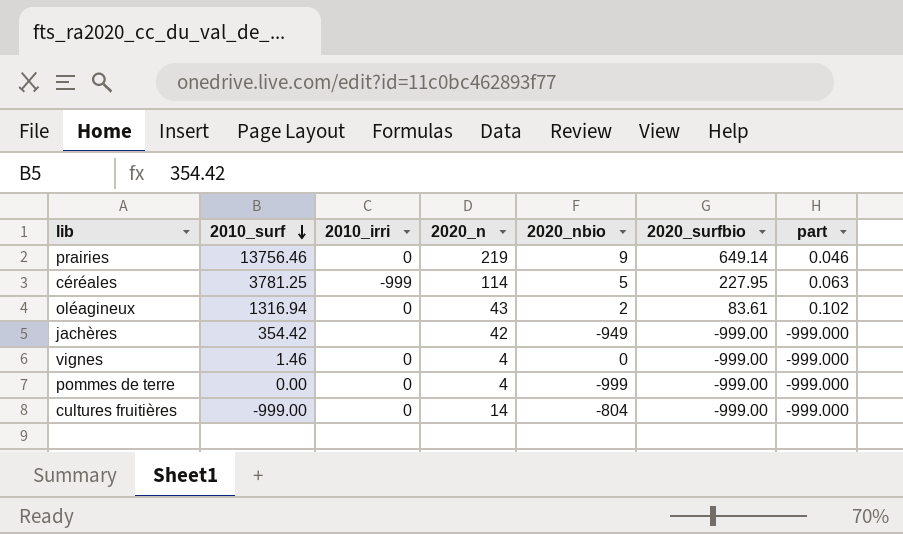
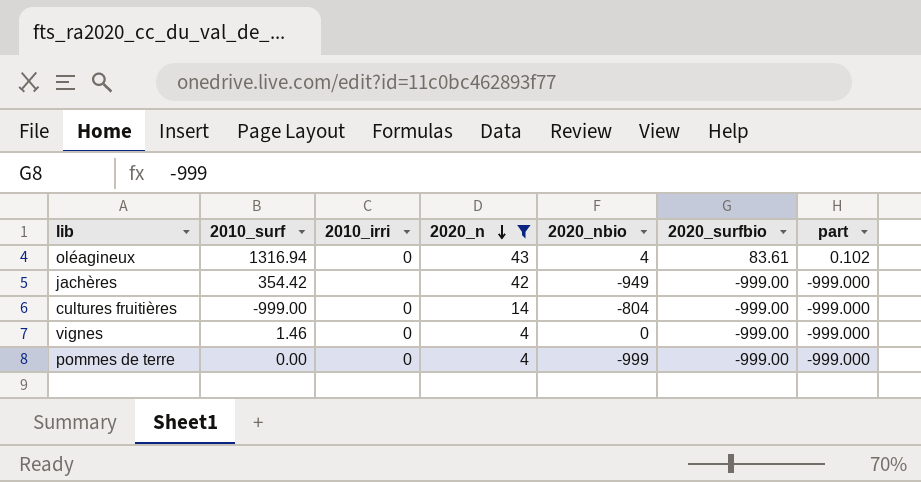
filter: none -> 2020_n <= 43
row order: 2010_surf descending -> 2020_n descending
oléagineux | 2020_nbio: 2 -> 4

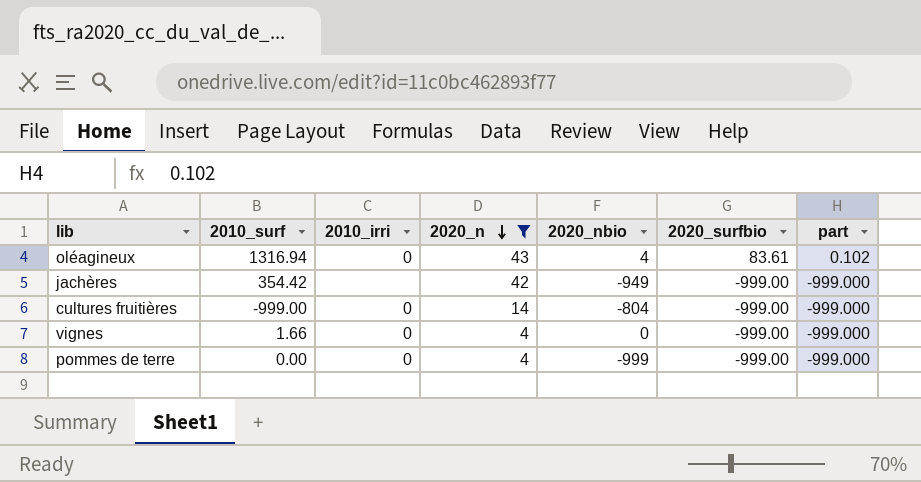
vignes | 2010_surf: 1.46 -> 1.66

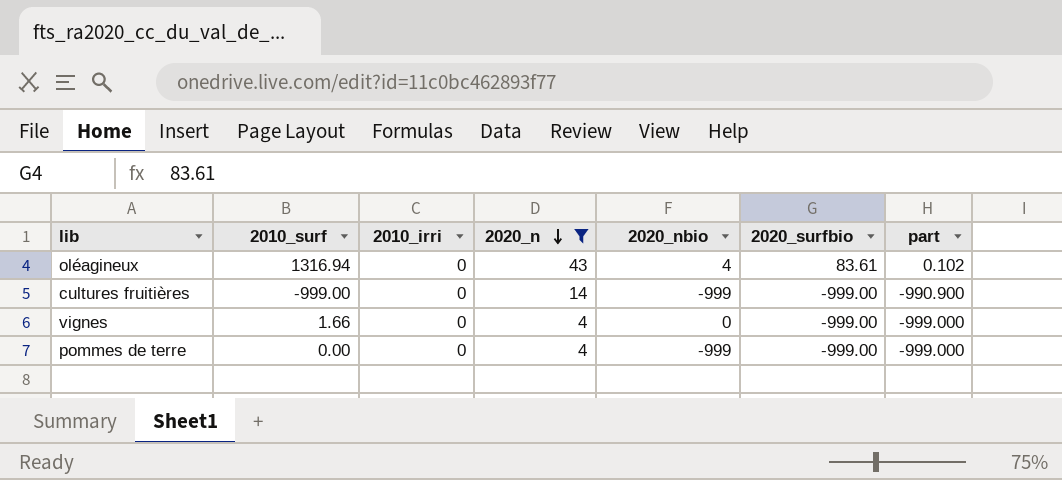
row jachères: 354.42 | none | 42 | -949 | -999.00 | -999.000 -> none
cultures fruitières | 2020_nbio: -804 -> -999
cultures fruitières | part: -999.000 -> -990.900

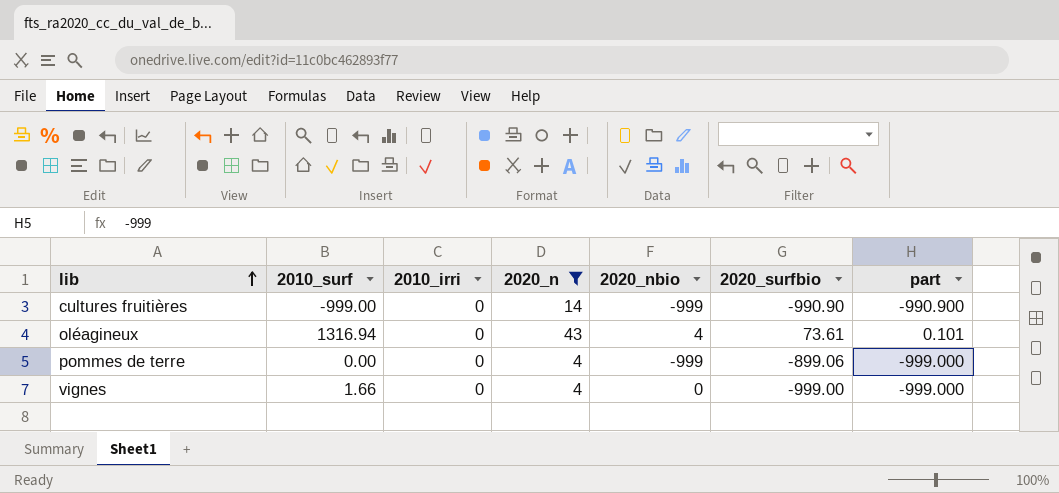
row order: 2020_n descending -> lib ascending
cultures fruitières | 2020_surfbio: -999.00 -> -990.90
oléagineux | 2020_surfbio: 83.61 -> 73.61
oléagineux | part: 0.102 -> 0.101
pommes de terre | 2020_surfbio: -999.00 -> -899.06

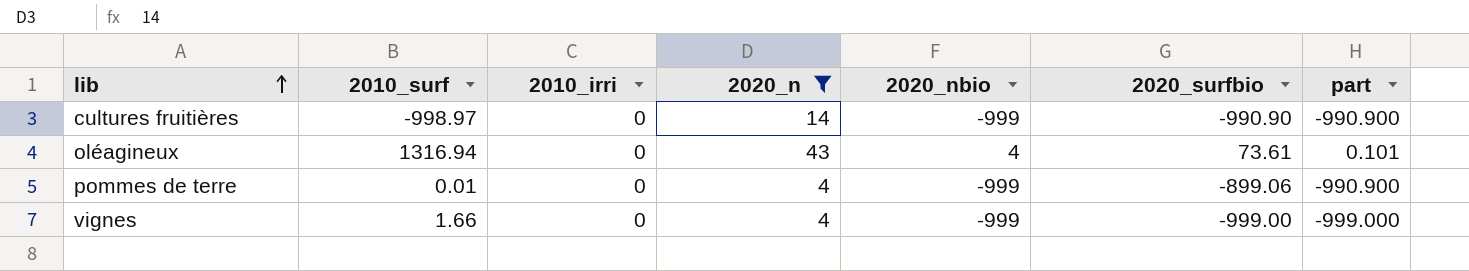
cultures fruitières | 2010_surf: -999.00 -> -998.97
pommes de terre | 2010_surf: 0.00 -> 0.01
pommes de terre | part: -999.000 -> -990.900
vignes | 2020_nbio: 0 -> -999

